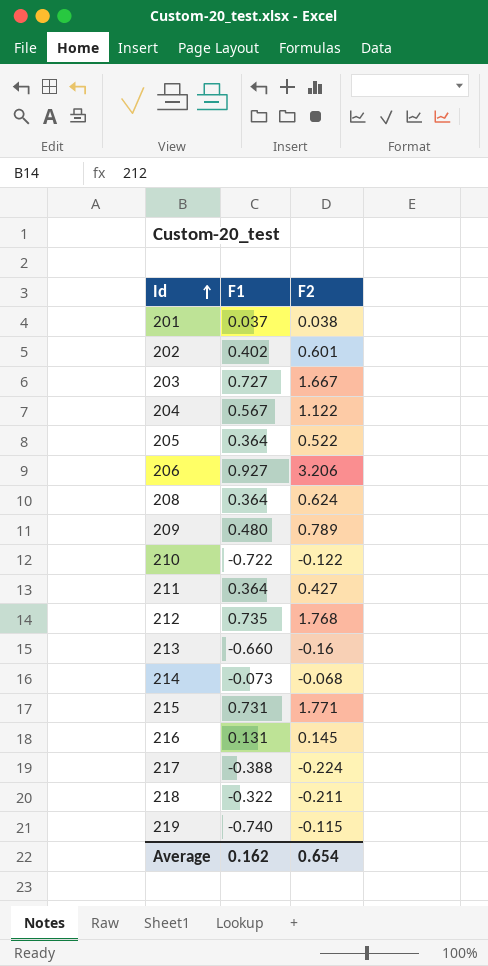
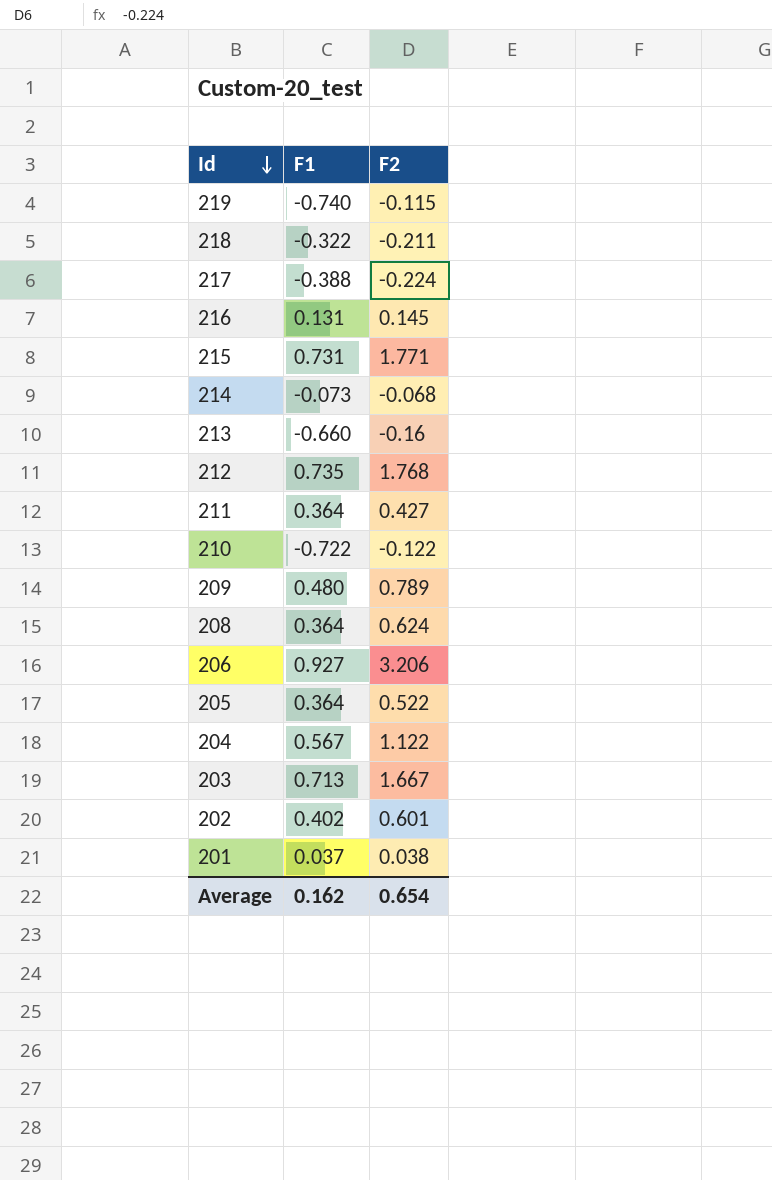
row order: Id ascending -> Id descending
203 | F1: 0.727 -> 0.713

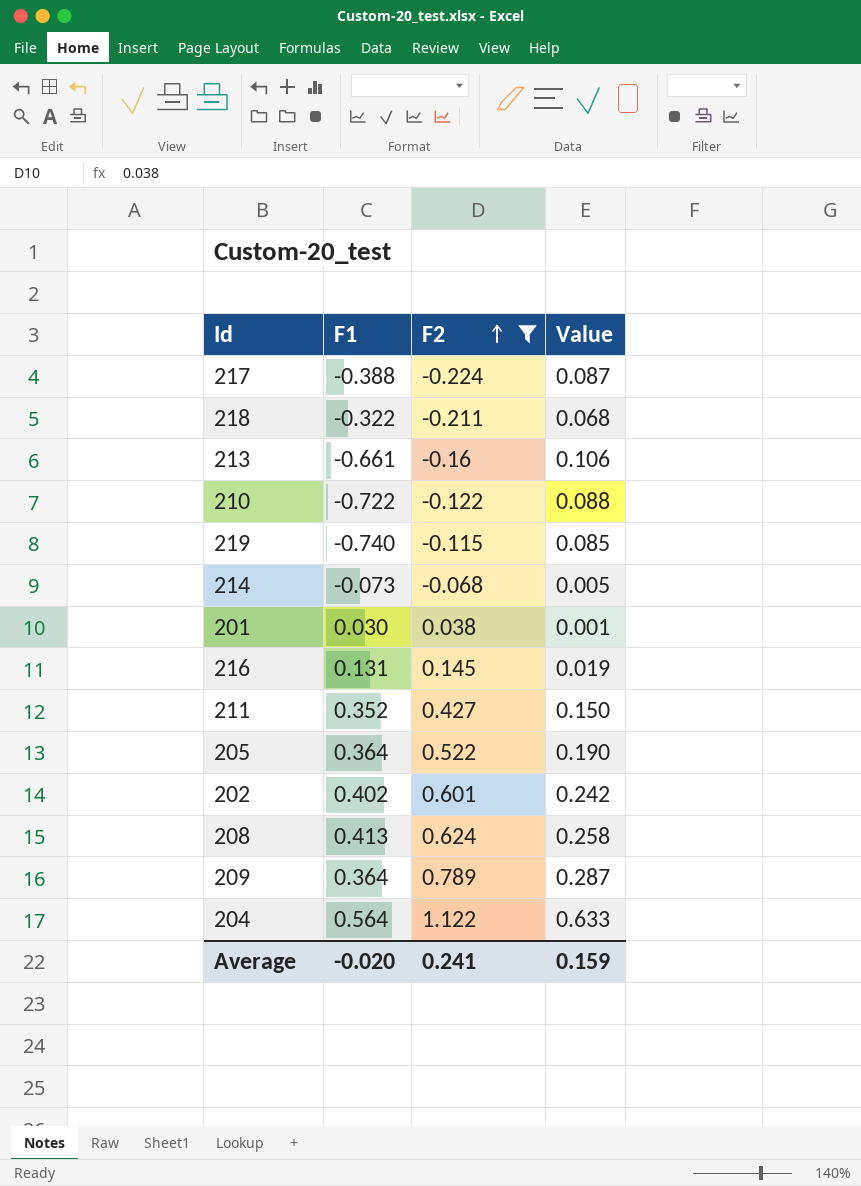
filter: none -> F2 <= 1.122
row order: Id descending -> F2 ascending
column Value | formula: none -> [F1] * [F2]
213 | F1: -0.660 -> -0.661
201 | F1: 0.037 -> 0.030
211 | F1: 0.364 -> 0.352
208 | F1: 0.364 -> 0.413
209 | F1: 0.480 -> 0.364
204 | F1: 0.567 -> 0.564
Average | F1: 0.162 -> -0.020
Average | F2: 0.654 -> 0.241

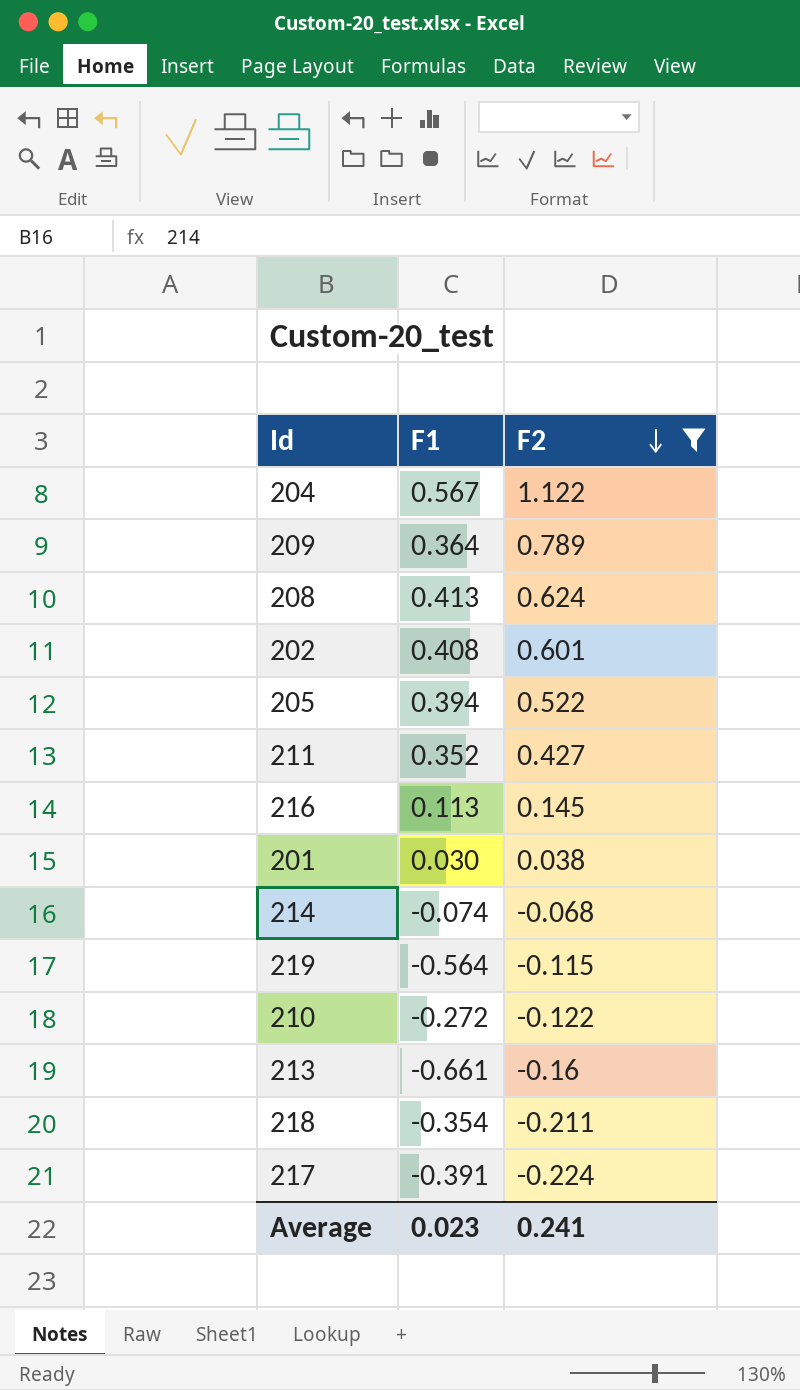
row order: F2 ascending -> F2 descending
column Value | formula: [F1] * [F2] -> none
204 | F1: 0.564 -> 0.567
202 | F1: 0.402 -> 0.408
205 | F1: 0.364 -> 0.394
216 | F1: 0.131 -> 0.113
214 | F1: -0.073 -> -0.074
219 | F1: -0.740 -> -0.564
210 | F1: -0.722 -> -0.272
218 | F1: -0.322 -> -0.354
217 | F1: -0.388 -> -0.391
Average | F1: -0.020 -> 0.023

